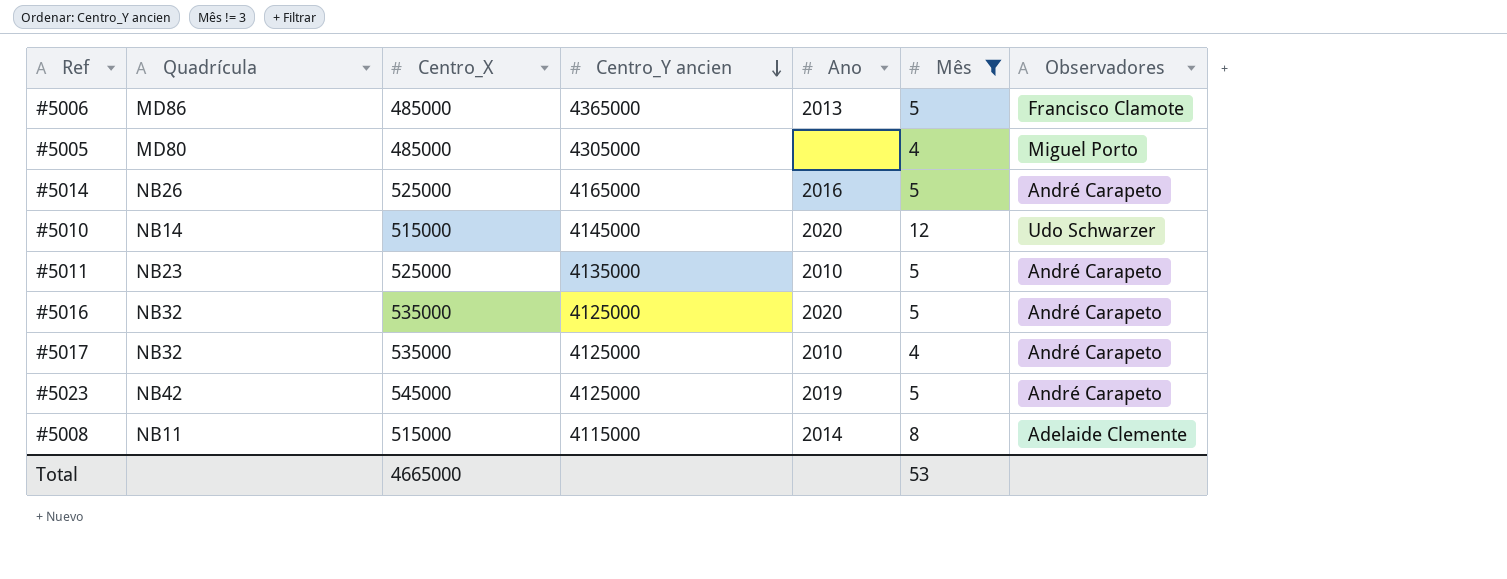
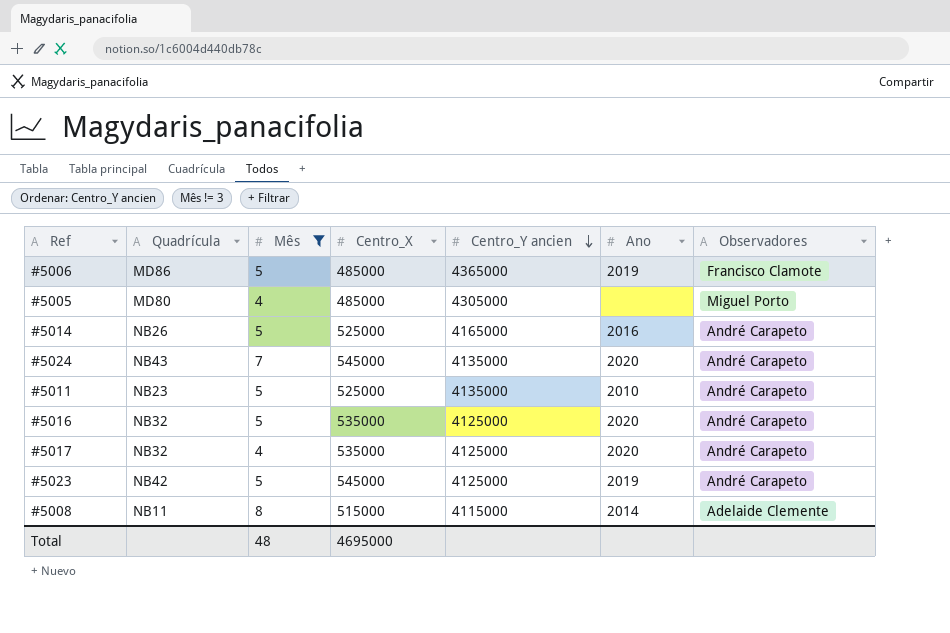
column Mês | position: 6 -> 3
row #5010: NB14 | 515000 | 4145000 | 2020 | 12 | Udo Schwarzer -> none
#5006 | Ano: 2013 -> 2019
row #5024: none -> NB43 | 7 | 545000 | 4135000 | 2020 | André Carapeto
#5017 | Ano: 2010 -> 2020
Total | Mês: 53 -> 48
Total | Centro_X: 4665000 -> 4695000

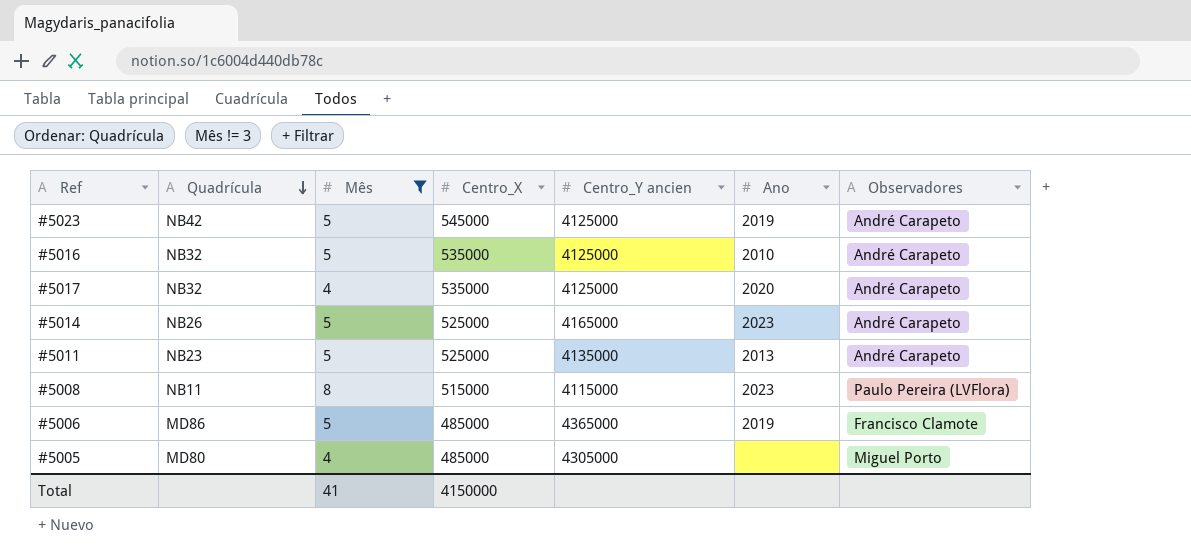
row order: Centro_Y ancien descending -> Quadrícula descending
row #5024: NB43 | 7 | 545000 | 4135000 | 2020 | André Carapeto -> none
#5016 | Ano: 2020 -> 2010
#5014 | Ano: 2016 -> 2023
#5011 | Ano: 2010 -> 2013
#5008 | Ano: 2014 -> 2023
#5008 | Observadores: Adelaide Clemente -> Paulo Pereira (LVFlora)
Total | Mês: 48 -> 41
Total | Centro_X: 4695000 -> 4150000

